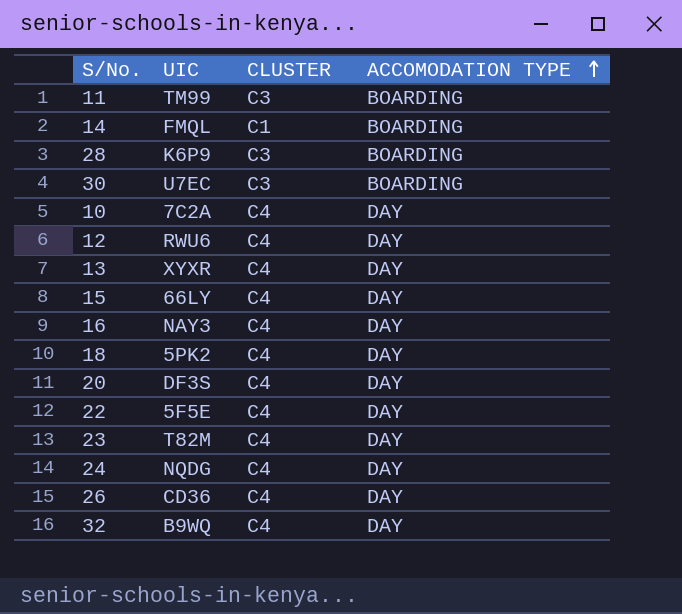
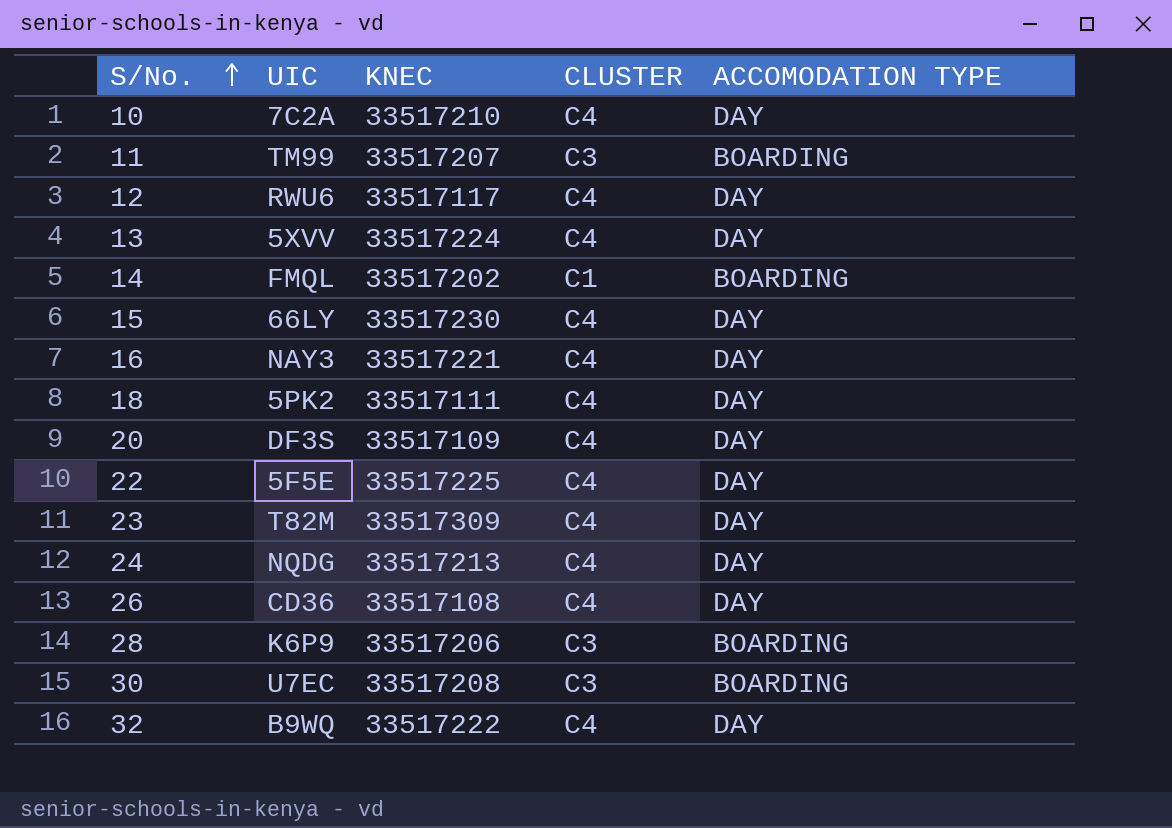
row order: ACCOMODATION TYPE ascending -> S/No. ascending
column KNEC | position: none -> 3
13 | UIC: XYXR -> 5XVV

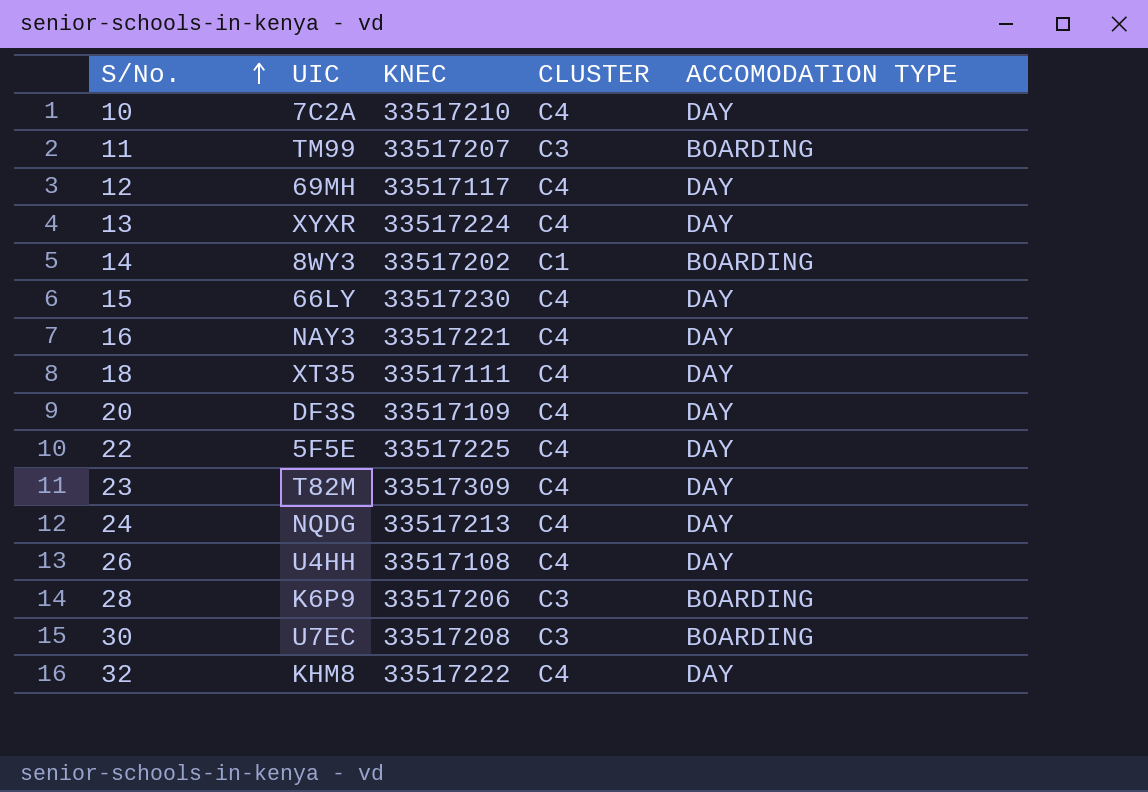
12 | UIC: RWU6 -> 69MH
13 | UIC: 5XVV -> XYXR
14 | UIC: FMQL -> 8WY3
18 | UIC: 5PK2 -> XT35
26 | UIC: CD36 -> U4HH
32 | UIC: B9WQ -> KHM8

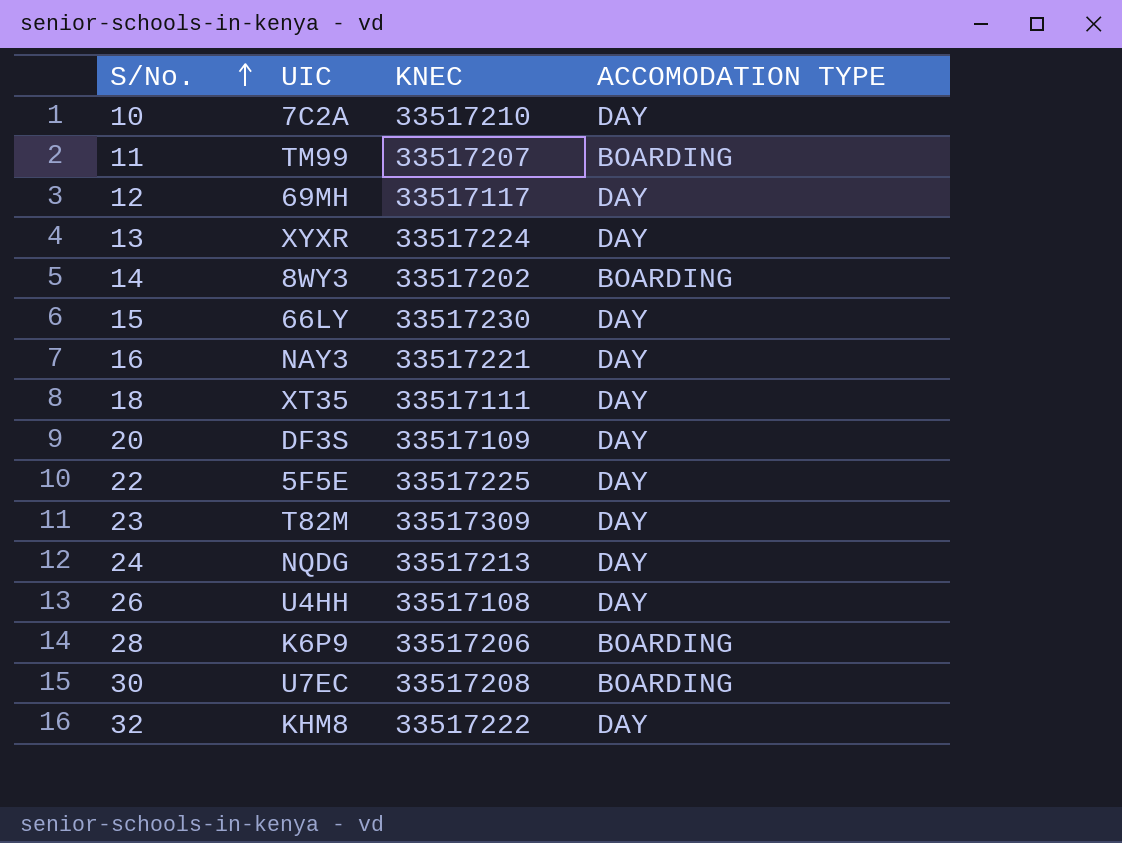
column CLUSTER | position: 4 -> none

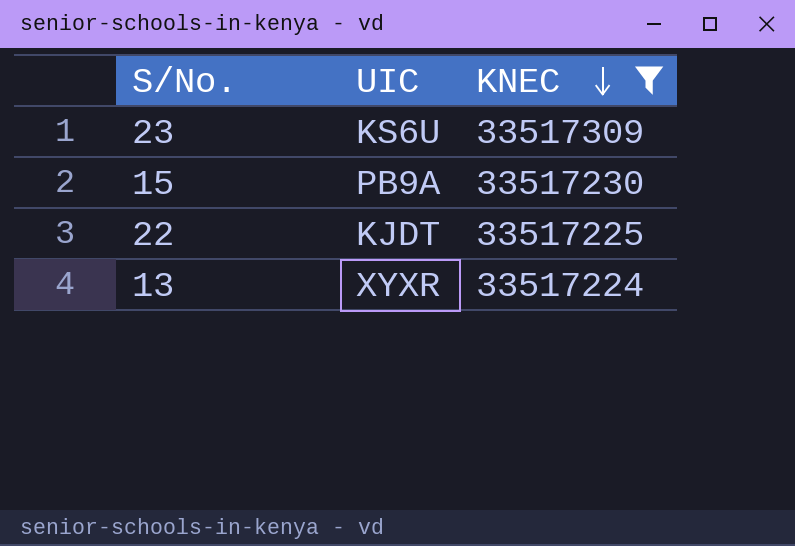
filter: none -> KNEC >= 33517224
row order: S/No. ascending -> KNEC descending
column ACCOMODATION TYPE | position: 4 -> none
23 | UIC: T82M -> KS6U
15 | UIC: 66LY -> PB9A
22 | UIC: 5F5E -> KJDT

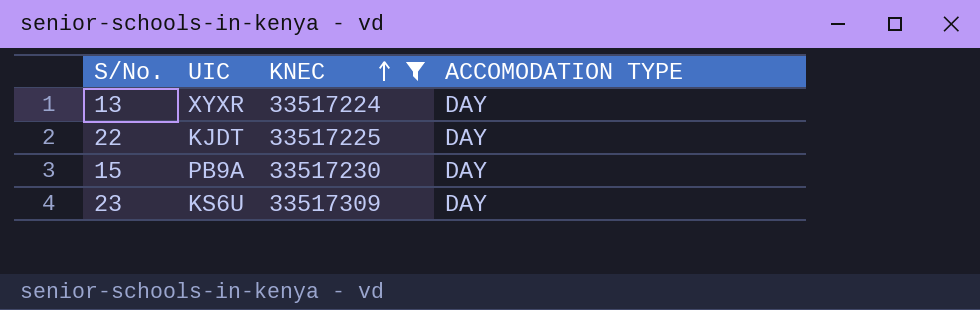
row order: KNEC descending -> KNEC ascending
column ACCOMODATION TYPE | position: none -> 4

